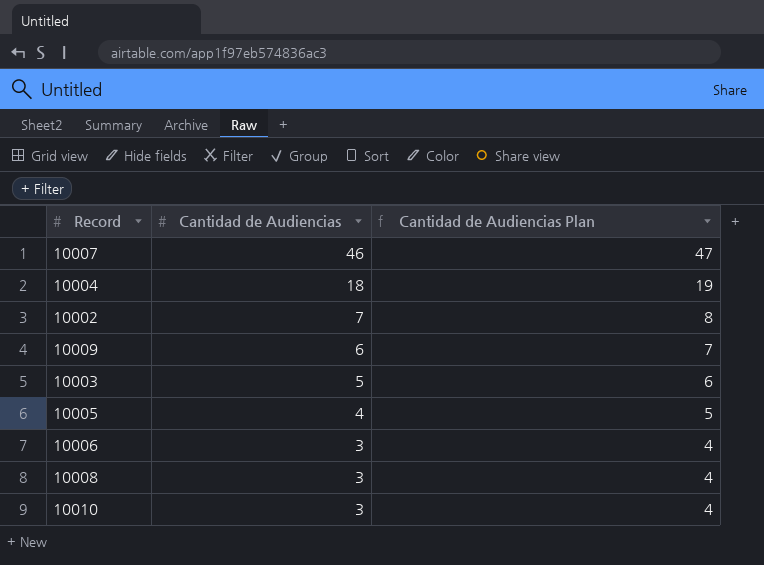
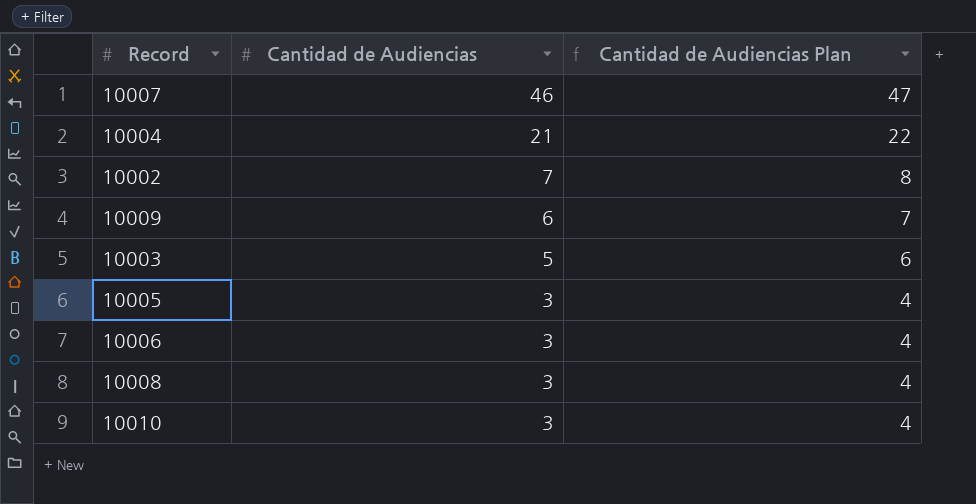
10004 | Cantidad de Audiencias: 18 -> 21
10004 | Cantidad de Audiencias Plan: 19 -> 22
10005 | Cantidad de Audiencias: 4 -> 3
10005 | Cantidad de Audiencias Plan: 5 -> 4

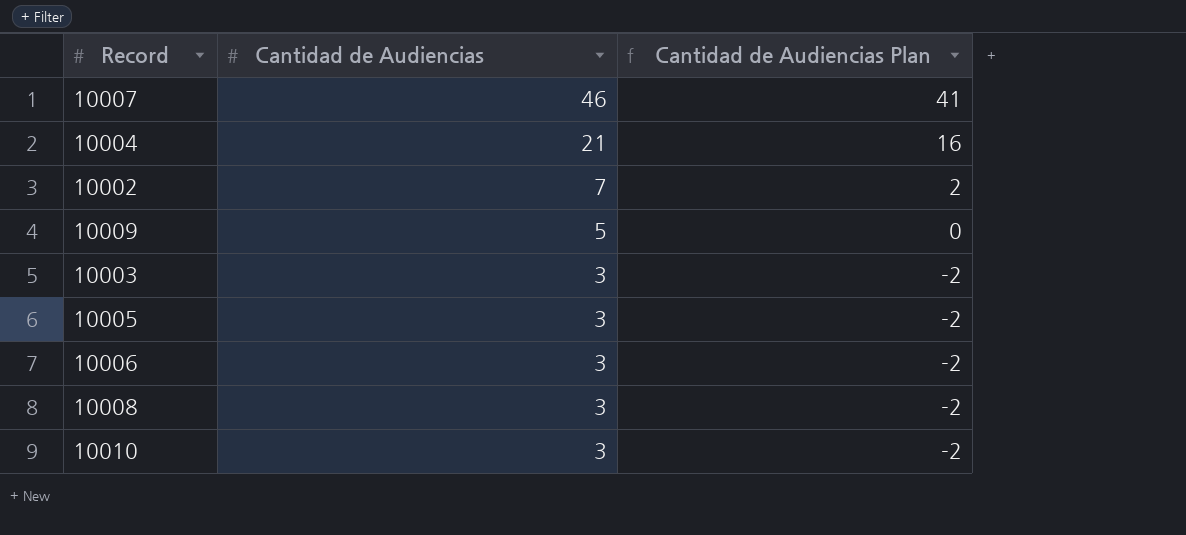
column Cantidad de Audiencias Plan | formula: [Cantidad de Audiencias] + 1 -> [Cantidad de Audiencias] - 5
10009 | Cantidad de Audiencias: 6 -> 5
10003 | Cantidad de Audiencias: 5 -> 3

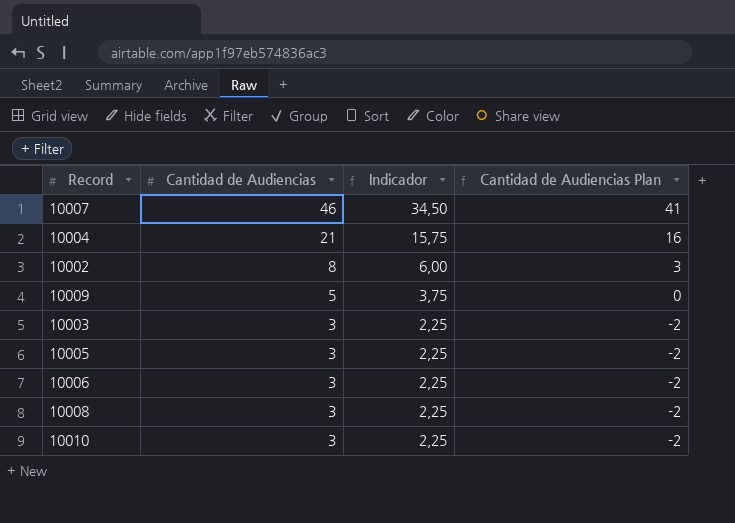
column Indicador | formula: none -> [Cantidad de Audiencias] * 0,75
10002 | Cantidad de Audiencias: 7 -> 8
10002 | Cantidad de Audiencias Plan: 2 -> 3

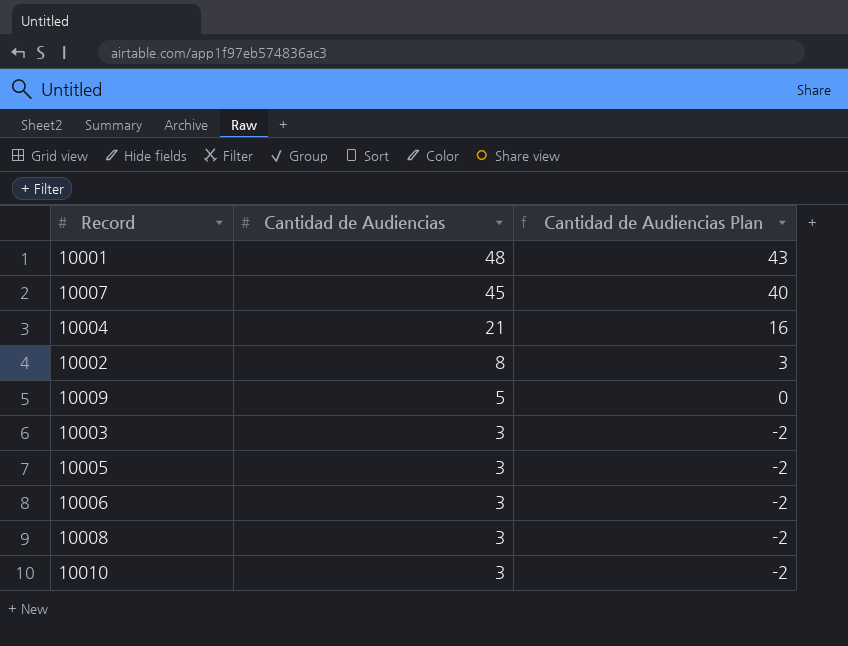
column Indicador | formula: [Cantidad de Audiencias] * 0,75 -> none
row 10001: none -> 48 | 43
10007 | Cantidad de Audiencias: 46 -> 45
10007 | Cantidad de Audiencias Plan: 41 -> 40

